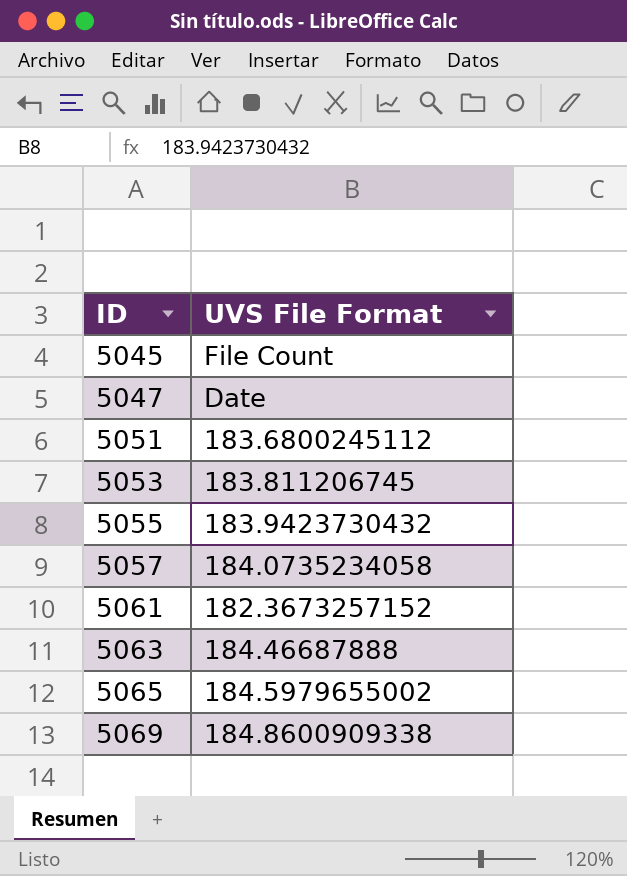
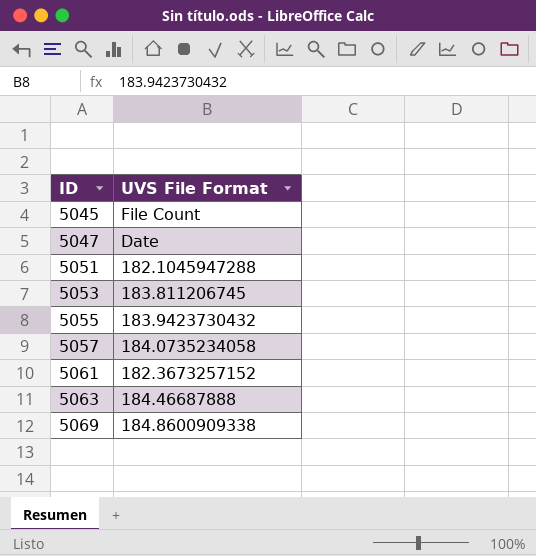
row 5065: 184.5979655002 -> none
5051 | UVS File Format: 183.6800245112 -> 182.1045947288

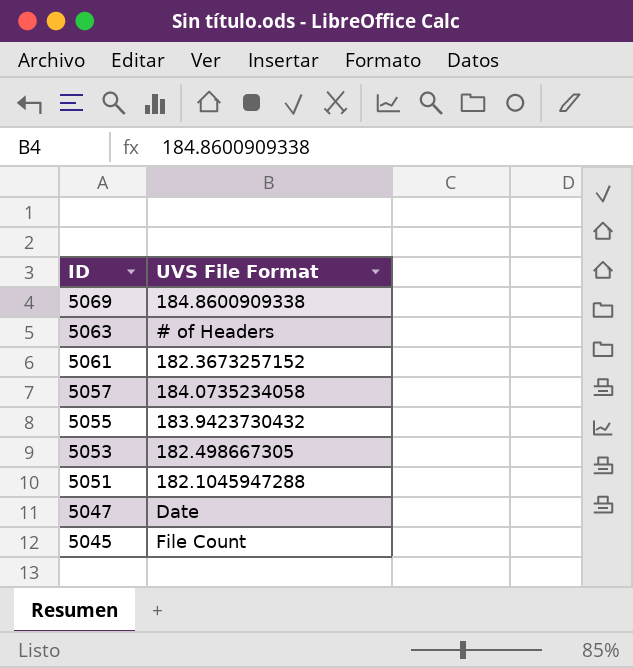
row order: ID ascending -> ID descending
5063 | UVS File Format: 184.46687888 -> # of Headers
5053 | UVS File Format: 183.811206745 -> 182.498667305

